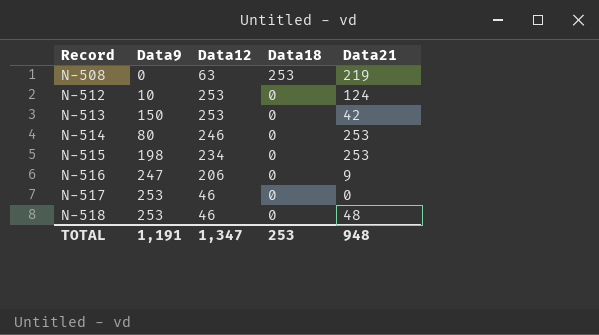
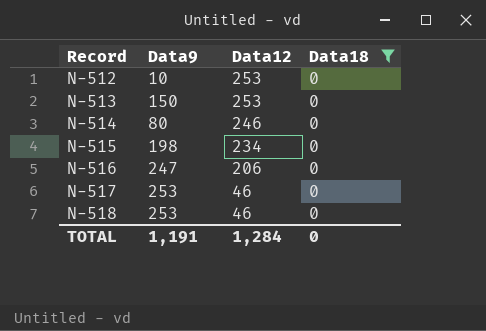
filter: none -> Data18 = 0
column Data21 | position: 5 -> none
TOTAL | Data12: 1,347 -> 1,284
TOTAL | Data18: 253 -> 0

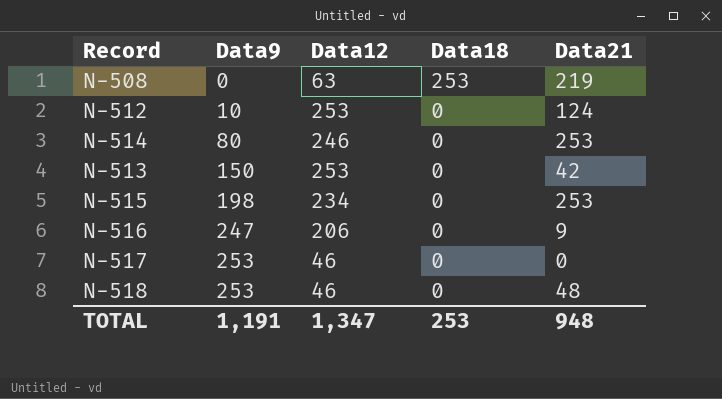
filter: Data18 = 0 -> none
row order: Record ascending -> Data9 ascending
column Data21 | position: none -> 5
TOTAL | Data12: 1,284 -> 1,347
TOTAL | Data18: 0 -> 253

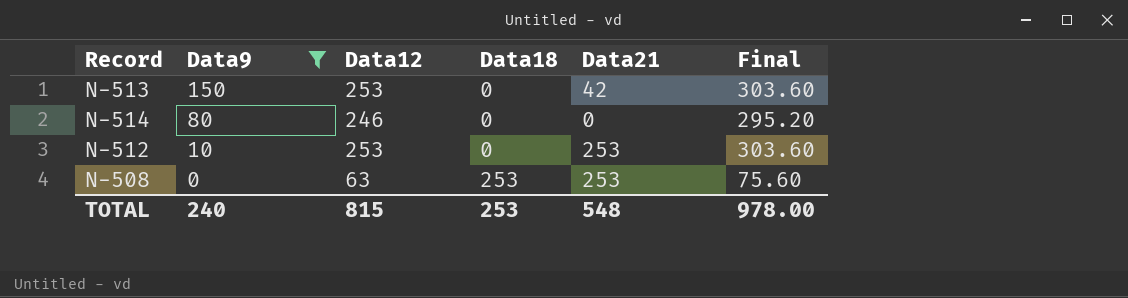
filter: none -> Data9 <= 150
row order: Data9 ascending -> Data9 descending
column Final | formula: none -> [Data12] * 1.2
N-514 | Data21: 253 -> 0
N-512 | Data21: 124 -> 253
N-508 | Data21: 219 -> 253
TOTAL | Data9: 1,191 -> 240
TOTAL | Data12: 1,347 -> 815
TOTAL | Data21: 948 -> 548

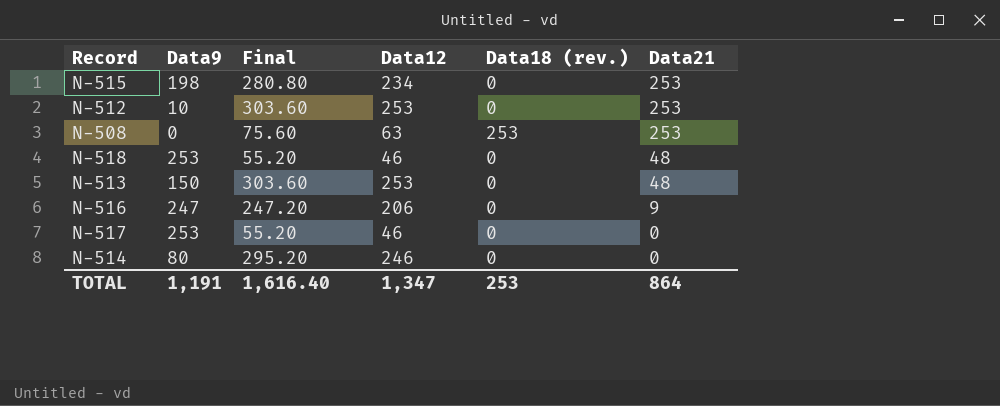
filter: Data9 <= 150 -> none
row order: Data9 descending -> Data21 descending
column Final | position: 6 -> 3
column name: Data18 -> Data18 (rev.)
N-513 | Data21: 42 -> 48
TOTAL | Data9: 240 -> 1,191
TOTAL | Final: 978.00 -> 1,616.40
TOTAL | Data12: 815 -> 1,347
TOTAL | Data21: 548 -> 864

